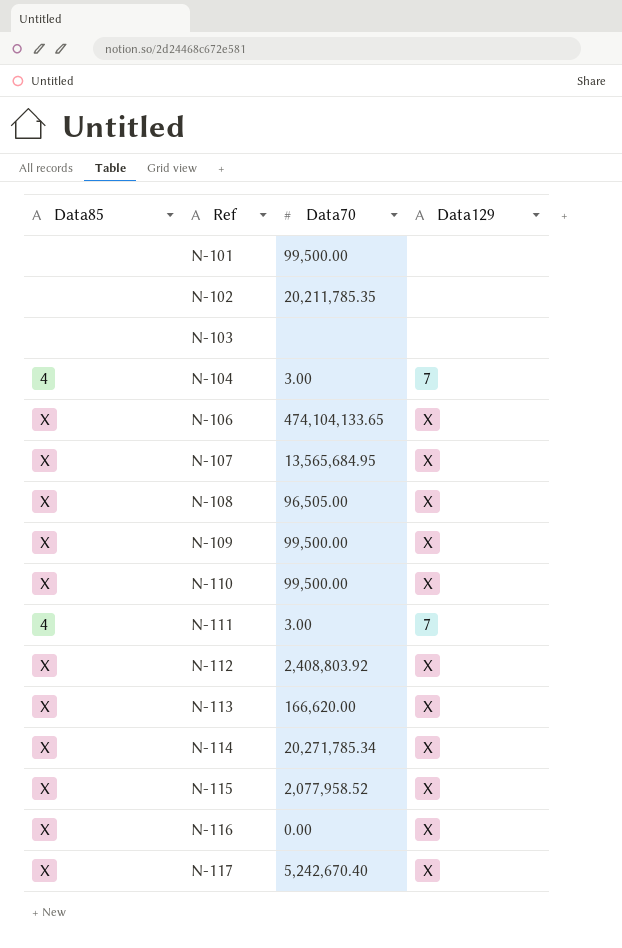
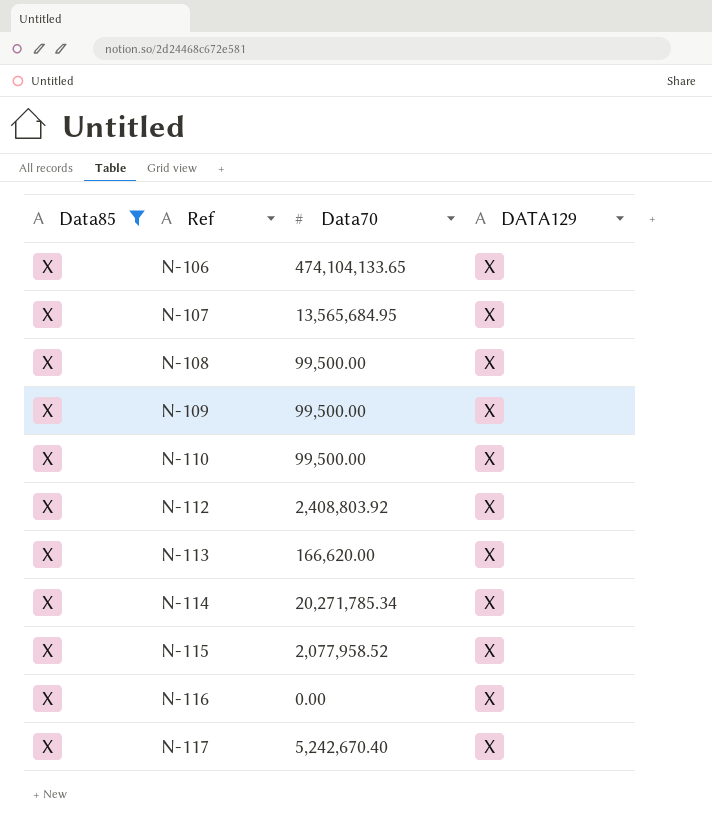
filter: none -> Data85 = Х
column name: Data129 -> DATA129
N-108 | Data70: 96,505.00 -> 99,500.00

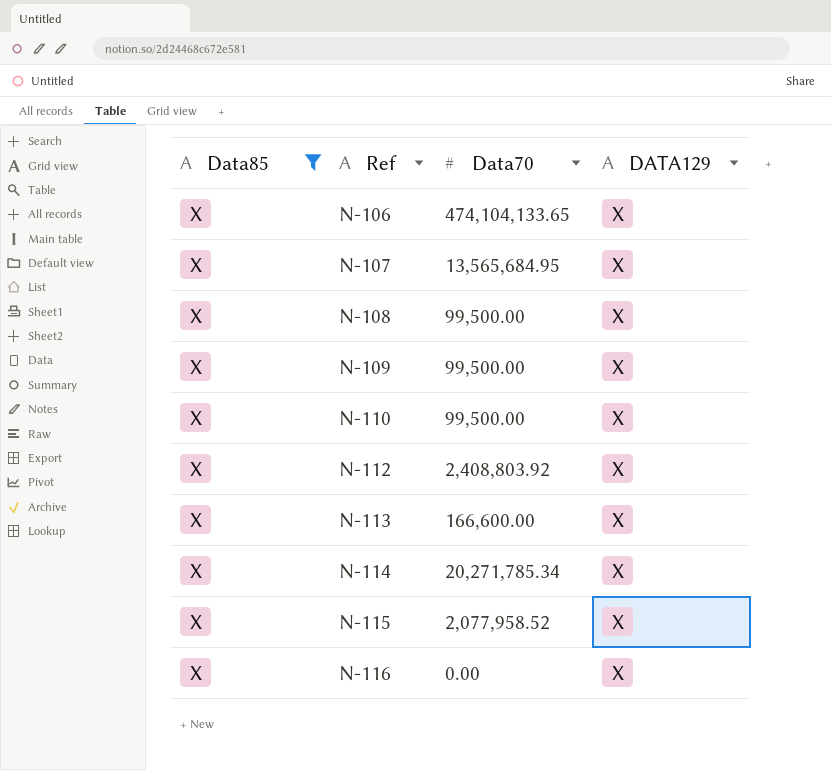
row N-117: Х | 5,242,670.40 | Х -> none
N-113 | Data70: 166,620.00 -> 166,600.00

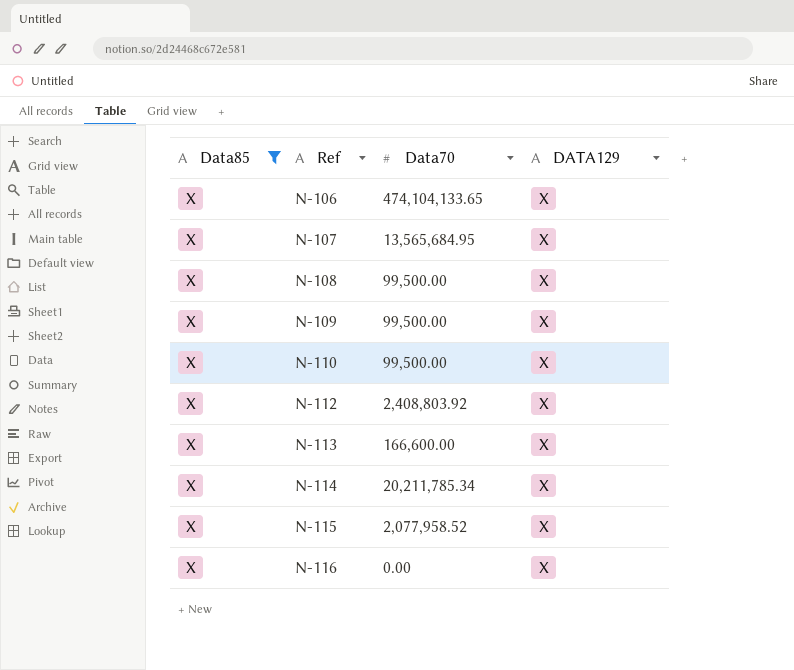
N-114 | Data70: 20,271,785.34 -> 20,211,785.34

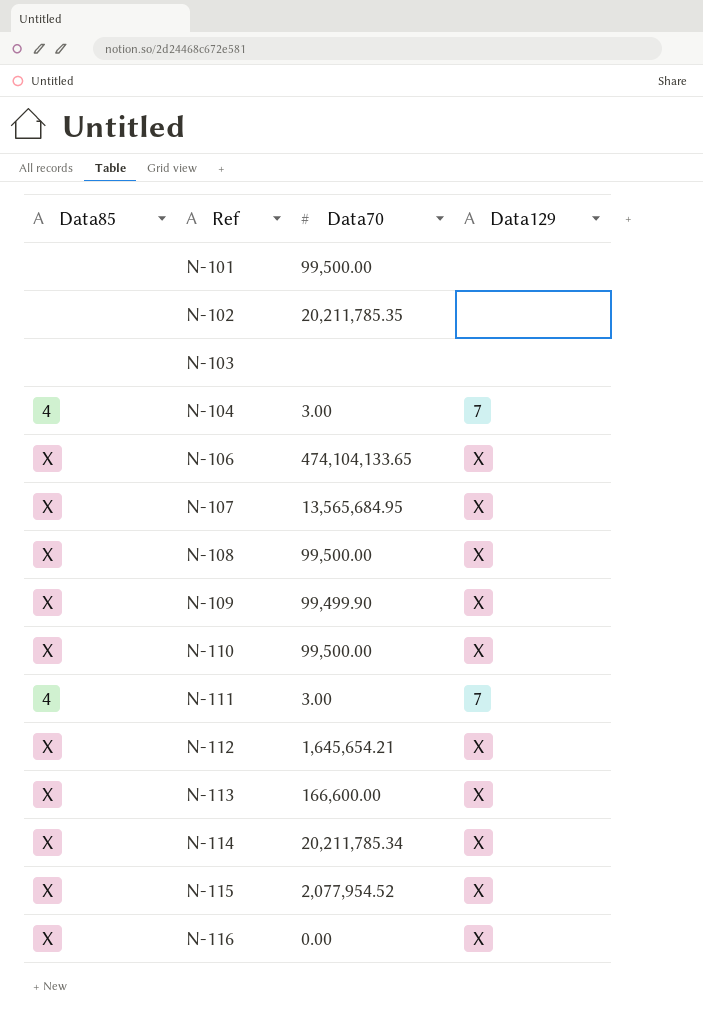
filter: Data85 = Х -> none
column name: DATA129 -> Data129
N-109 | Data70: 99,500.00 -> 99,499.90
N-112 | Data70: 2,408,803.92 -> 1,645,654.21
N-115 | Data70: 2,077,958.52 -> 2,077,954.52

